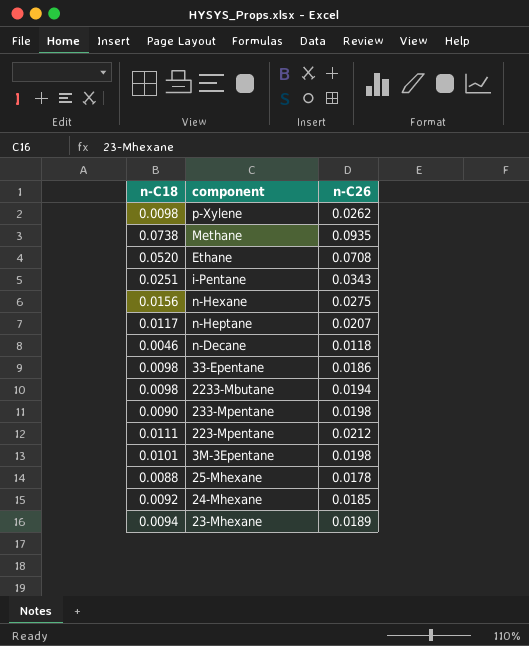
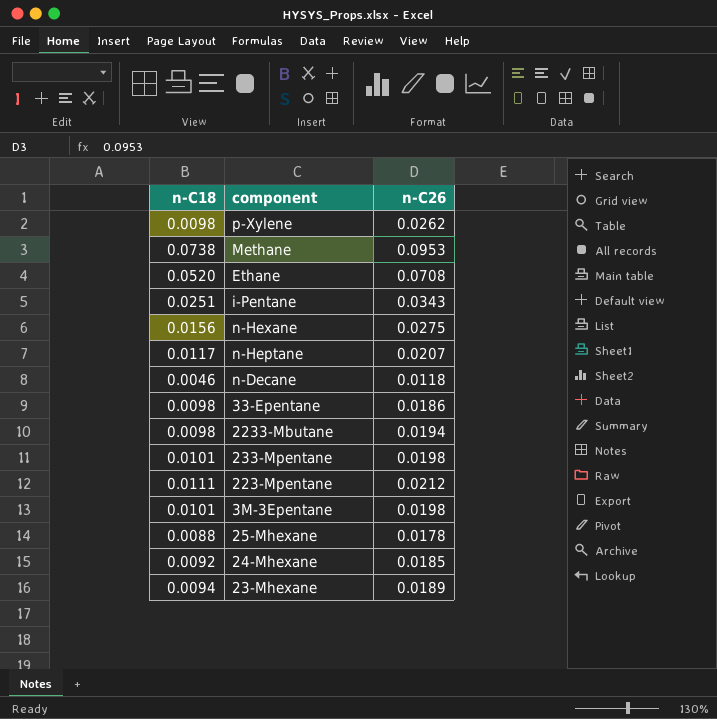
Methane | n-C26: 0.0935 -> 0.0953
233-Mpentane | n-C18: 0.0090 -> 0.0101

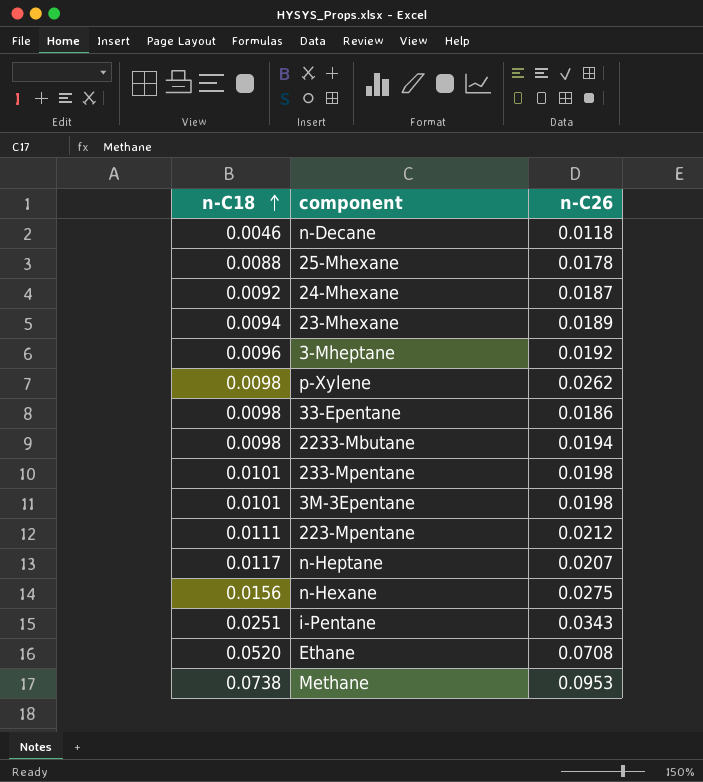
row order: none -> n-C18 ascending
24-Mhexane | n-C26: 0.0185 -> 0.0187
row 3-Mheptane: none -> 0.0096 | 0.0192

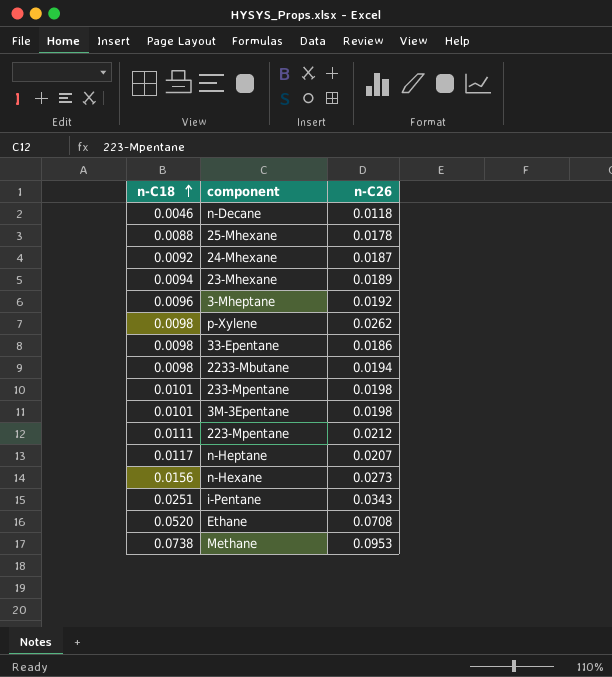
n-Hexane | n-C26: 0.0275 -> 0.0273

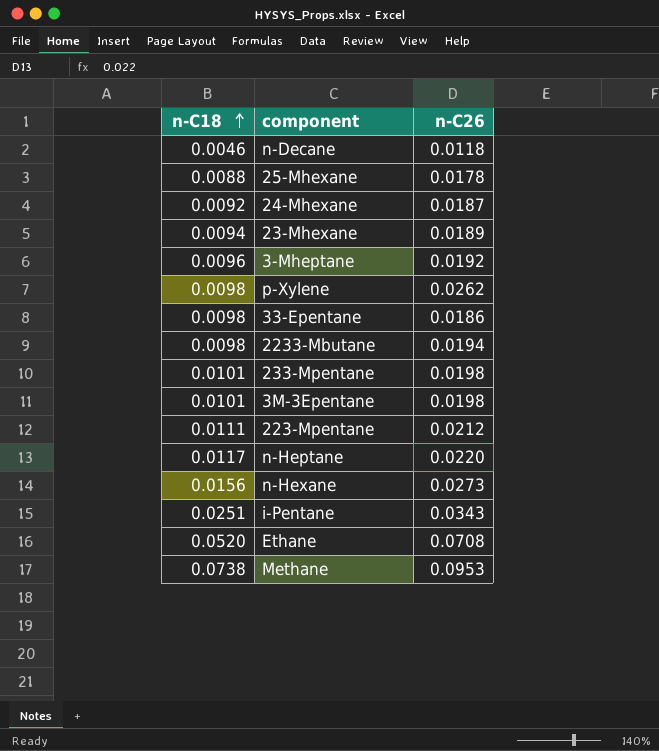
n-Heptane | n-C26: 0.0207 -> 0.0220

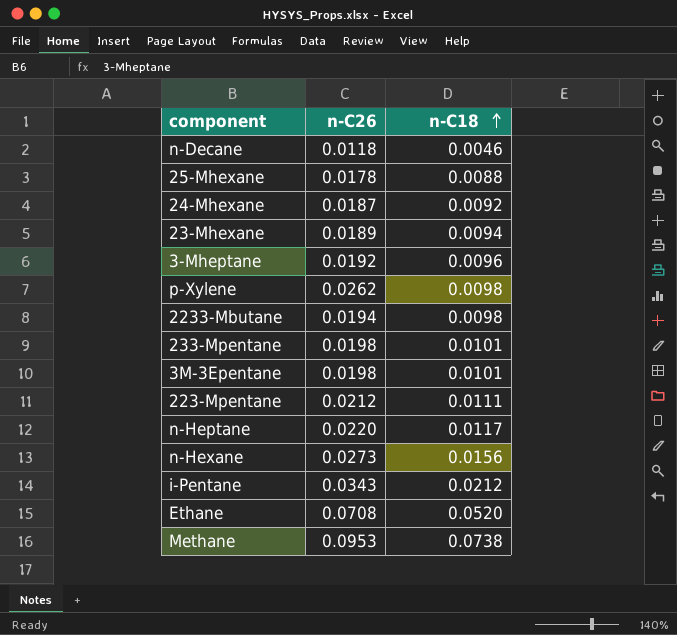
column n-C18 | position: 1 -> 3
row 33-Epentane: 0.0098 | 0.0186 -> none
i-Pentane | n-C18: 0.0251 -> 0.0212

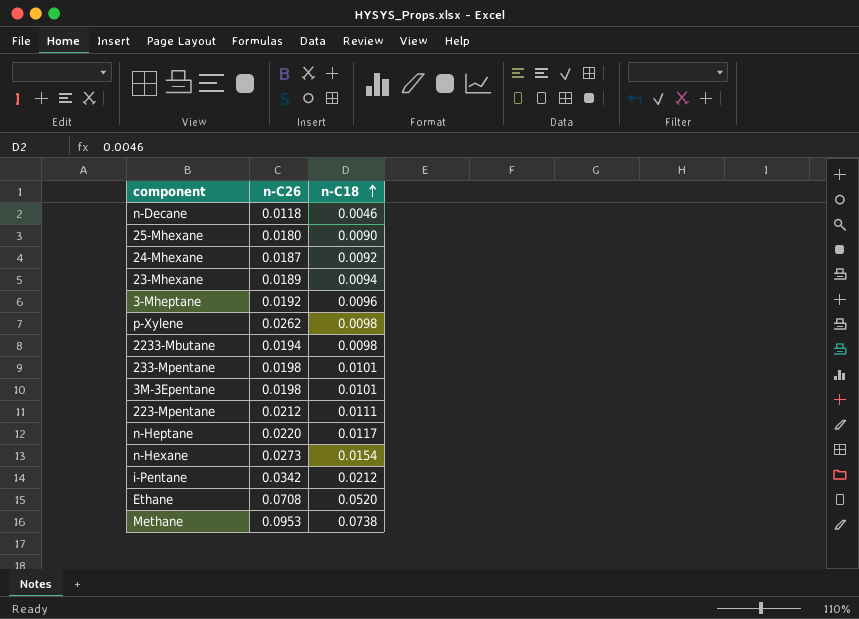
25-Mhexane | n-C26: 0.0178 -> 0.0180
25-Mhexane | n-C18: 0.0088 -> 0.0090
n-Hexane | n-C18: 0.0156 -> 0.0154
i-Pentane | n-C26: 0.0343 -> 0.0342

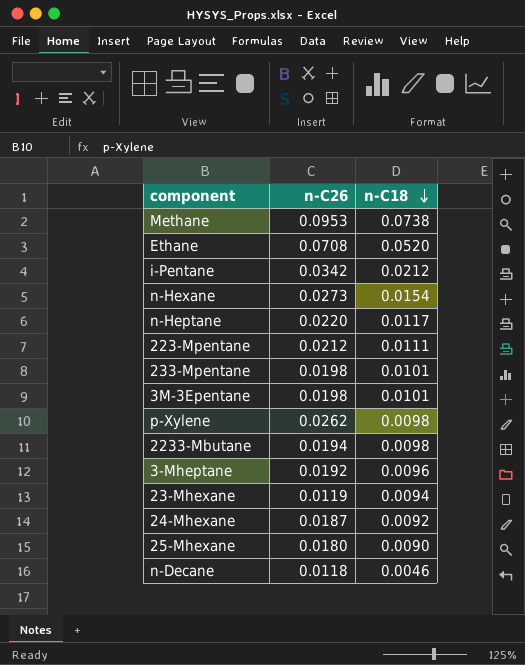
row order: n-C18 ascending -> n-C18 descending
23-Mhexane | n-C26: 0.0189 -> 0.0119

